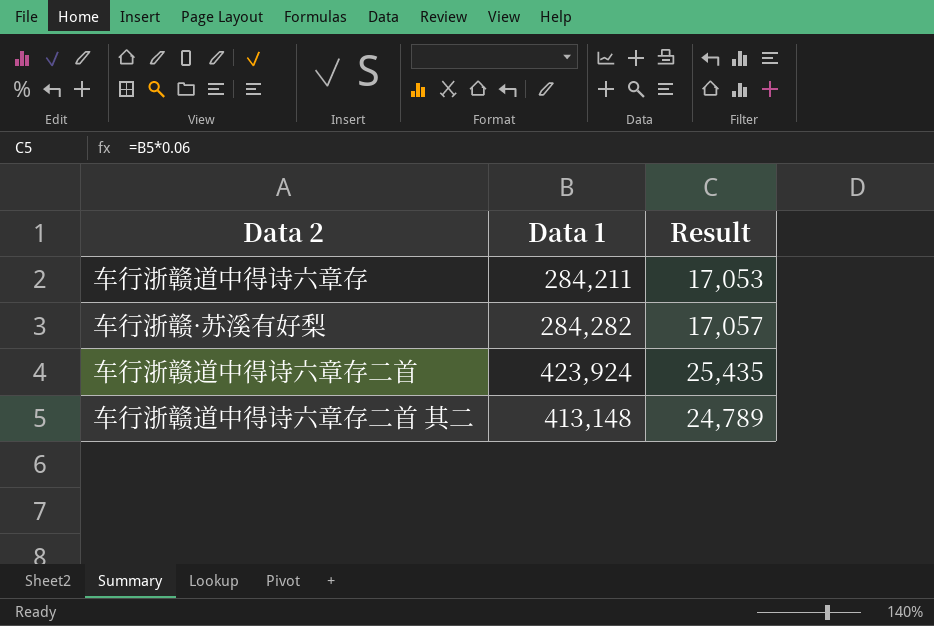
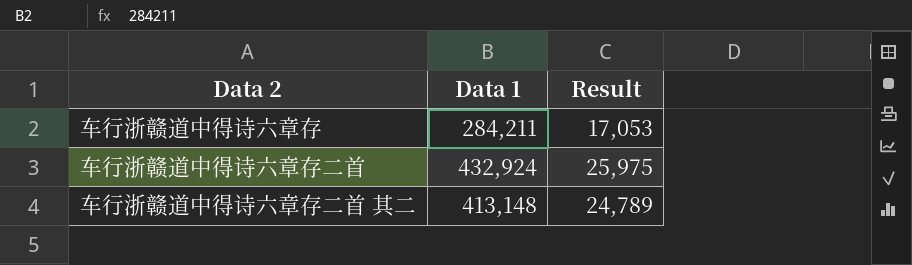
row 车行浙赣·苏溪有好梨: 284,282 | 17,057 -> none
车行浙赣道中得诗六章存二首 | Data 1: 423,924 -> 432,924
车行浙赣道中得诗六章存二首 | Result: 25,435 -> 25,975

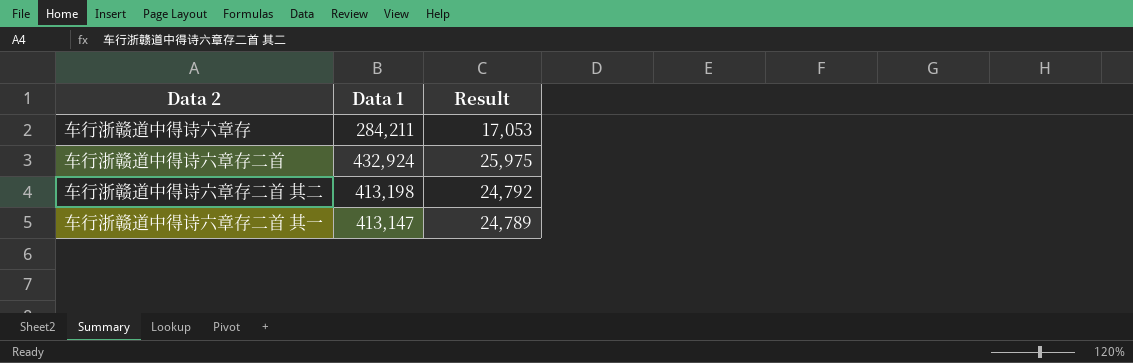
车行浙赣道中得诗六章存二首 其二 | Data 1: 413,148 -> 413,198
车行浙赣道中得诗六章存二首 其二 | Result: 24,789 -> 24,792
row 车行浙赣道中得诗六章存二首 其一: none -> 413,147 | 24,789

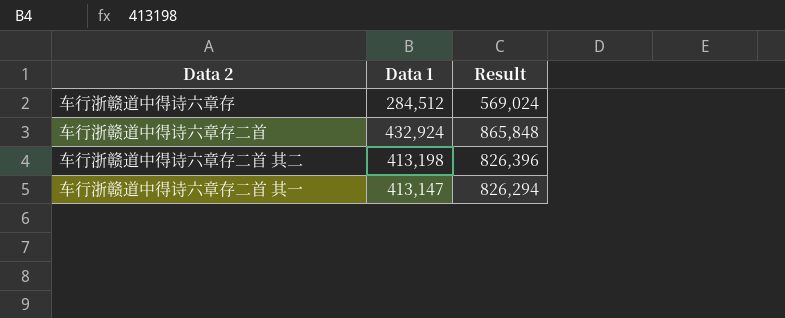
column Result | formula: [Data 1] * 0.06 -> [Data 1] * 2
车行浙赣道中得诗六章存 | Data 1: 284,211 -> 284,512

